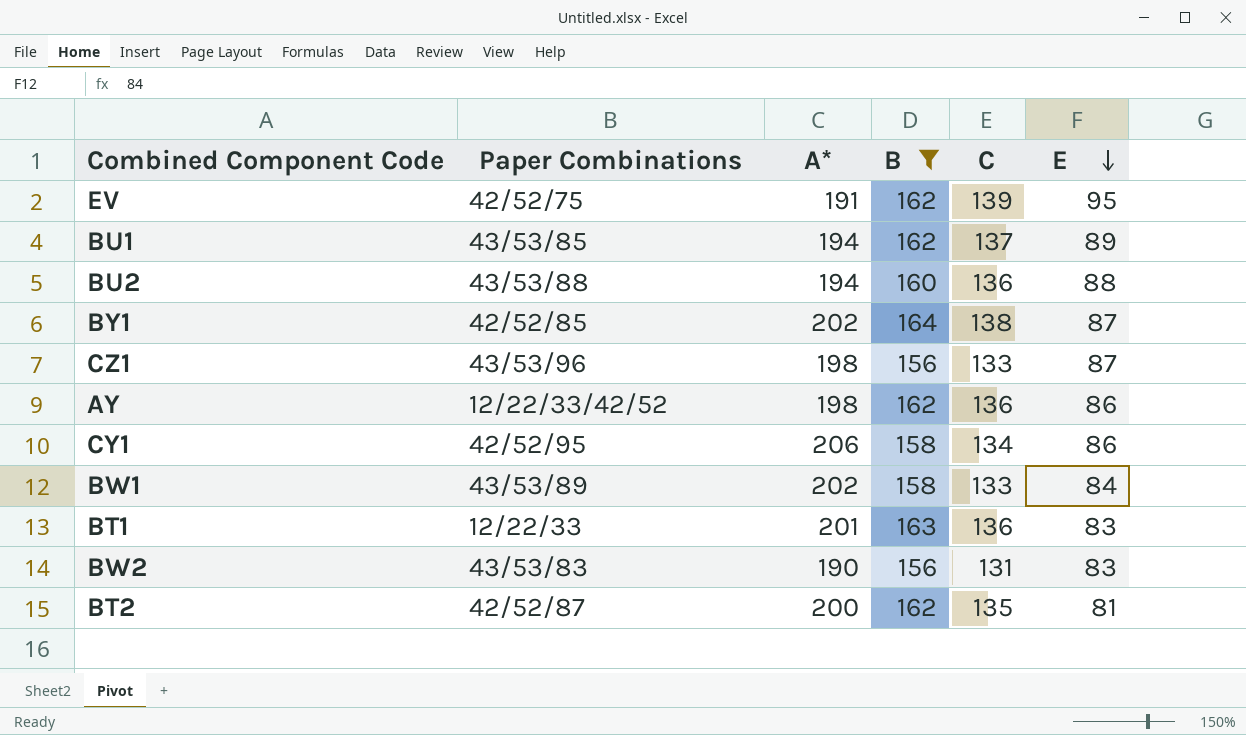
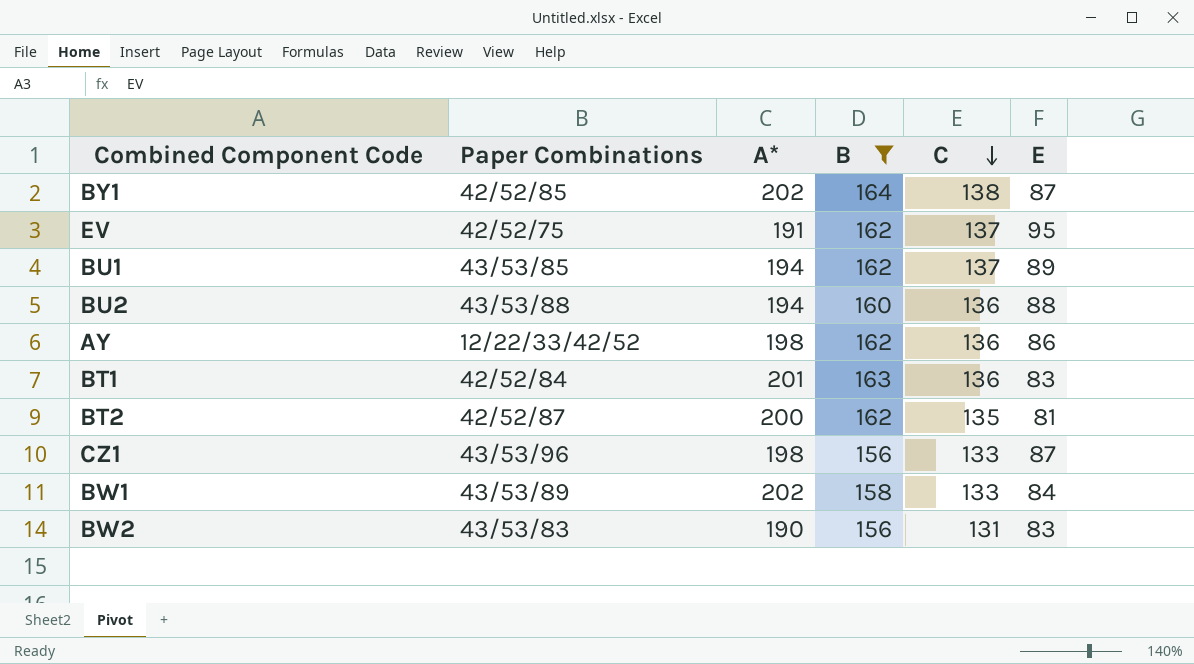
row order: E descending -> C descending
row CY1: 42/52/95 | 206 | 158 | 134 | 86 -> none
EV | C: 139 -> 137
BT1 | Paper Combinations: 12/22/33 -> 42/52/84

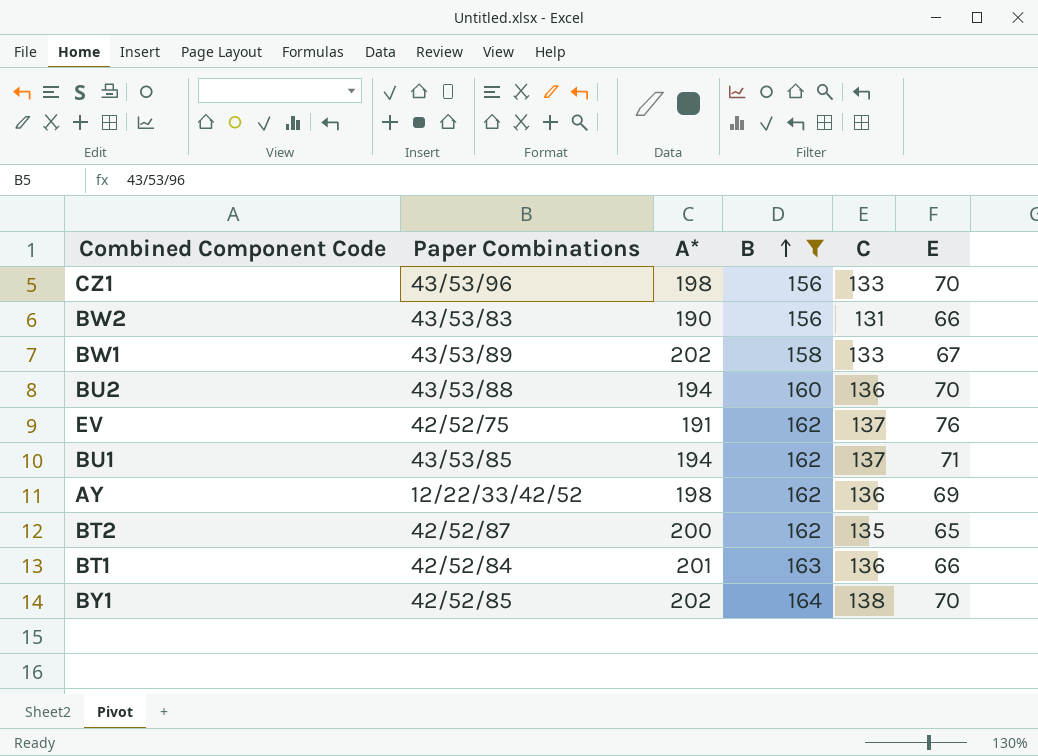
row order: C descending -> B ascending
CZ1 | E: 87 -> 70
BW2 | E: 83 -> 66
BW1 | E: 84 -> 67
BU2 | E: 88 -> 70
EV | E: 95 -> 76
BU1 | E: 89 -> 71
AY | E: 86 -> 69
BT2 | E: 81 -> 65
BT1 | E: 83 -> 66
BY1 | E: 87 -> 70

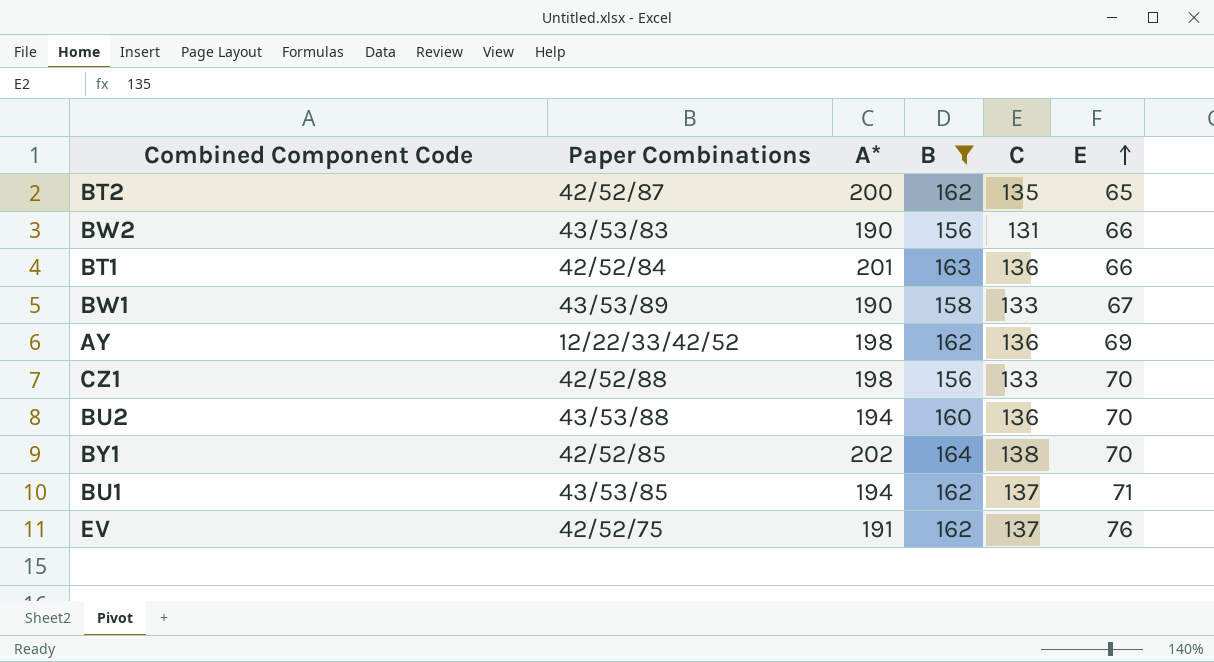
row order: B ascending -> E ascending
BW1 | A*: 202 -> 190
CZ1 | Paper Combinations: 43/53/96 -> 42/52/88

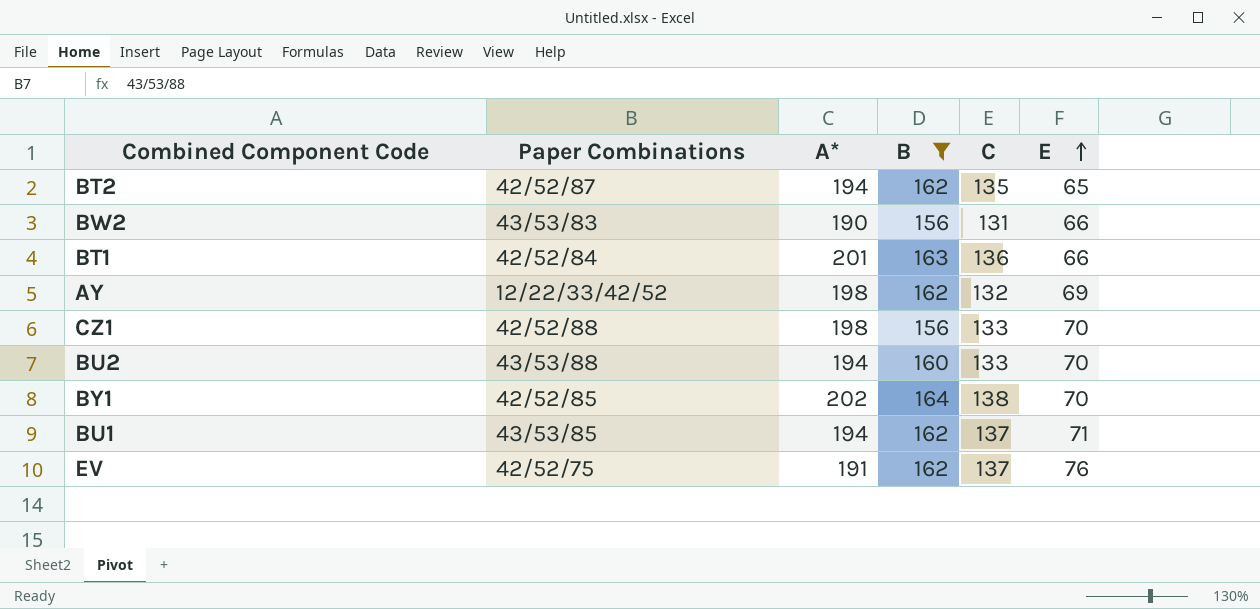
row BW1: 43/53/89 | 190 | 158 | 133 | 67 -> none
BT2 | A*: 200 -> 194
AY | C: 136 -> 132
BU2 | C: 136 -> 133

